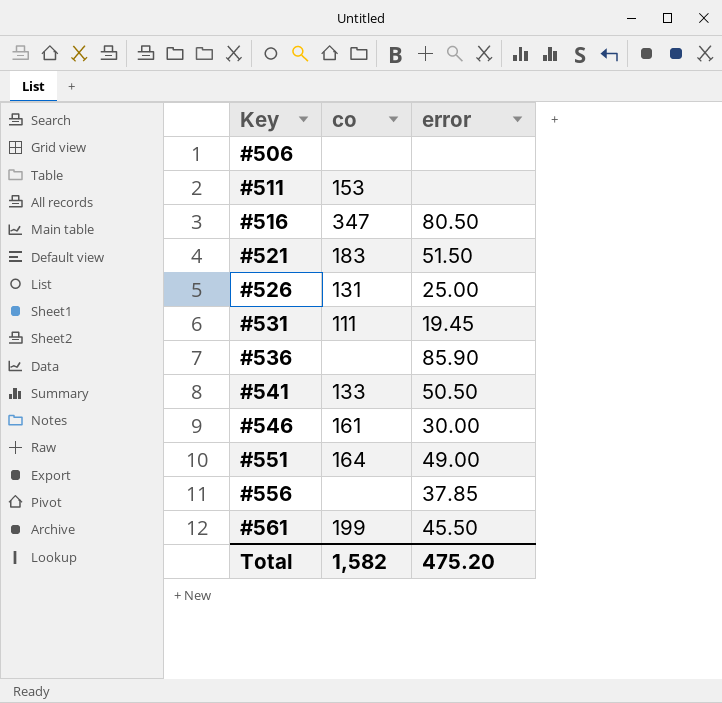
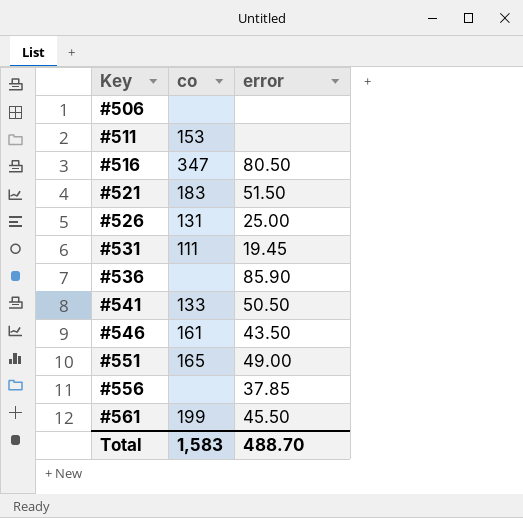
#546 | error: 30.00 -> 43.50
#551 | co: 164 -> 165
Total | co: 1,582 -> 1,583
Total | error: 475.20 -> 488.70

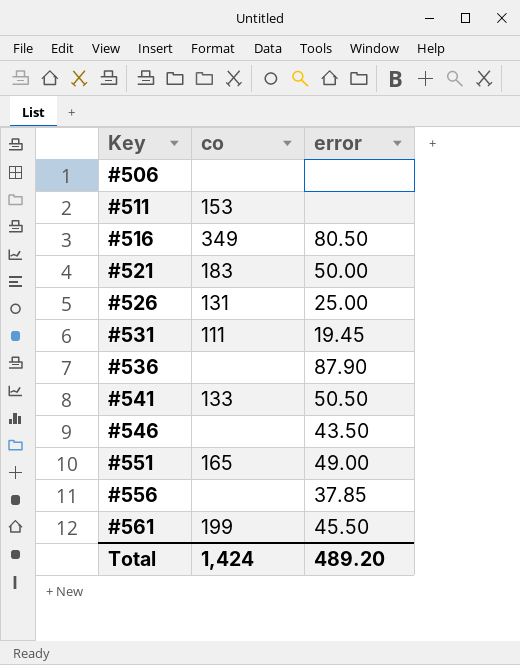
#516 | co: 347 -> 349
#521 | error: 51.50 -> 50.00
#536 | error: 85.90 -> 87.90
#546 | co: 161 -> none
Total | co: 1,583 -> 1,424
Total | error: 488.70 -> 489.20

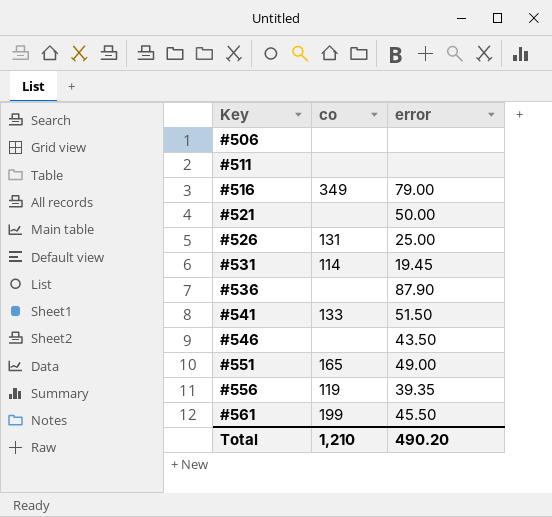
#511 | co: 153 -> none
#516 | error: 80.50 -> 79.00
#521 | co: 183 -> none
#531 | co: 111 -> 114
#541 | error: 50.50 -> 51.50
#556 | co: none -> 119
#556 | error: 37.85 -> 39.35
Total | co: 1,424 -> 1,210
Total | error: 489.20 -> 490.20

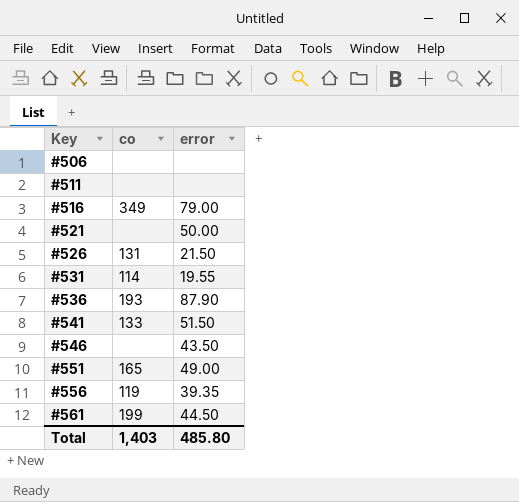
#526 | error: 25.00 -> 21.50
#531 | error: 19.45 -> 19.55
#536 | co: none -> 193
#561 | error: 45.50 -> 44.50
Total | co: 1,210 -> 1,403
Total | error: 490.20 -> 485.80

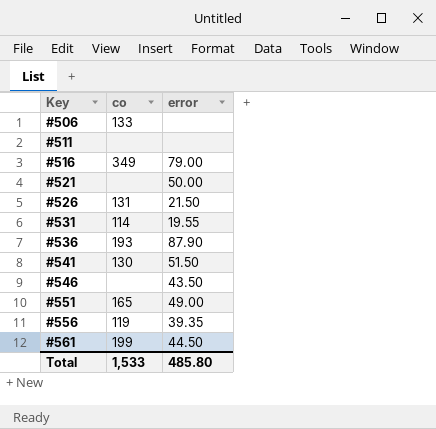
#506 | co: none -> 133
#541 | co: 133 -> 130
Total | co: 1,403 -> 1,533

